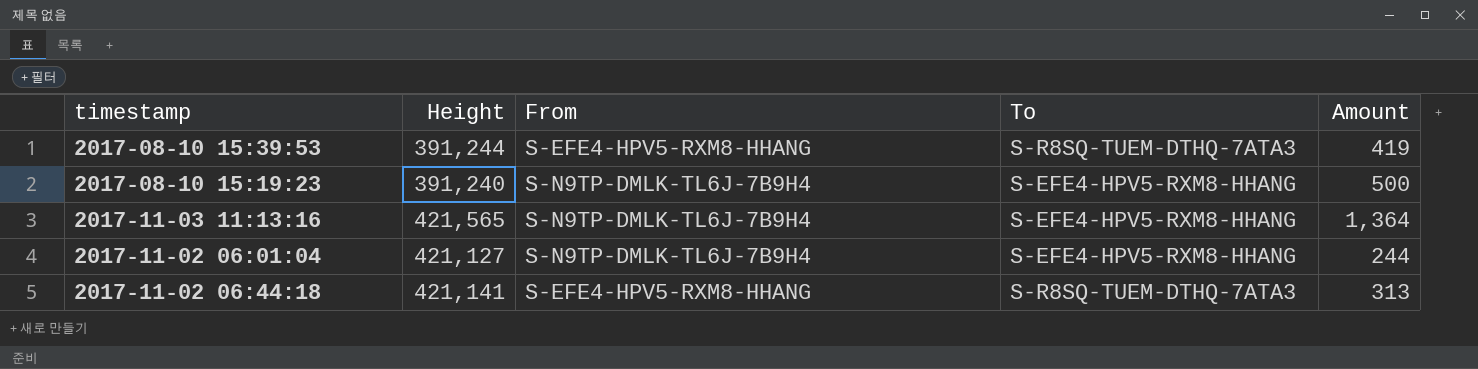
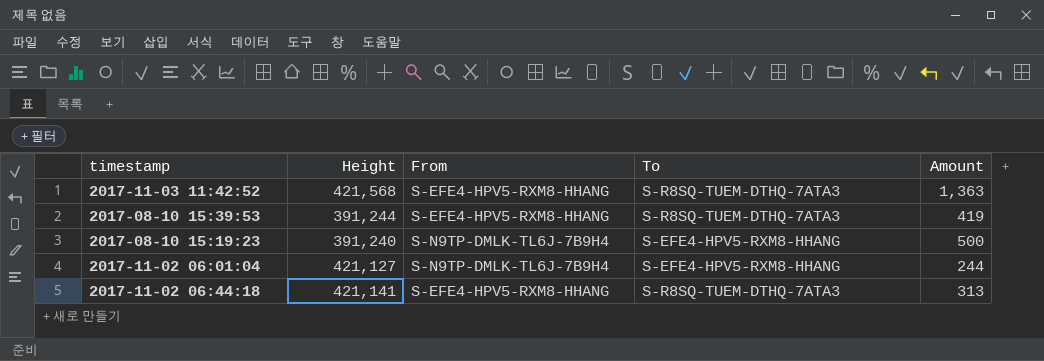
row 2017-11-03 11:13:16: 421,565 | S-N9TP-DMLK-TL6J-7B9H4 | S-EFE4-HPV5-RXM8-HHANG | 1,364 -> none
row 2017-11-03 11:42:52: none -> 421,568 | S-EFE4-HPV5-RXM8-HHANG | S-R8SQ-TUEM-DTHQ-7ATA3 | 1,363

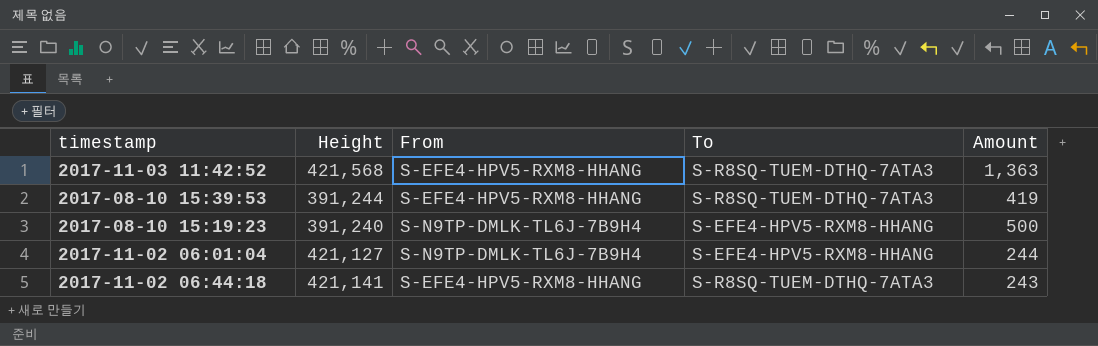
2017-11-02 06:44:18 | Amount: 313 -> 243

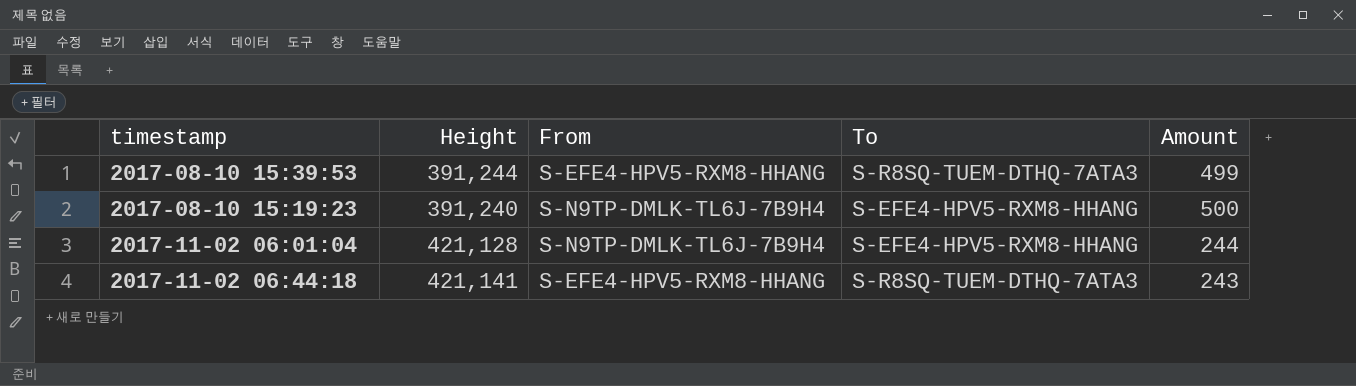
row 2017-11-03 11:42:52: 421,568 | S-EFE4-HPV5-RXM8-HHANG | S-R8SQ-TUEM-DTHQ-7ATA3 | 1,363 -> none
2017-08-10 15:39:53 | Amount: 419 -> 499
2017-11-02 06:01:04 | Height: 421,127 -> 421,128

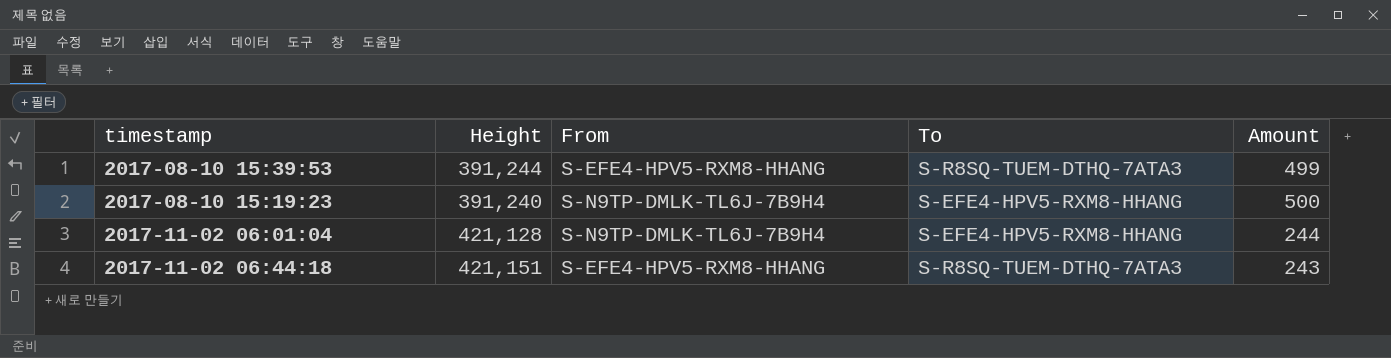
2017-11-02 06:44:18 | Height: 421,141 -> 421,151

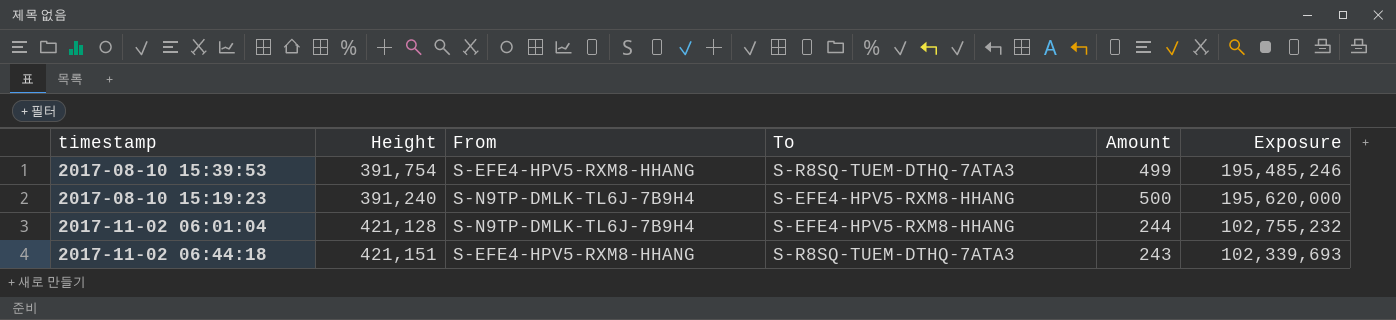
column Exposure | formula: none -> [Height] * [Amount]
2017-08-10 15:39:53 | Height: 391,244 -> 391,754

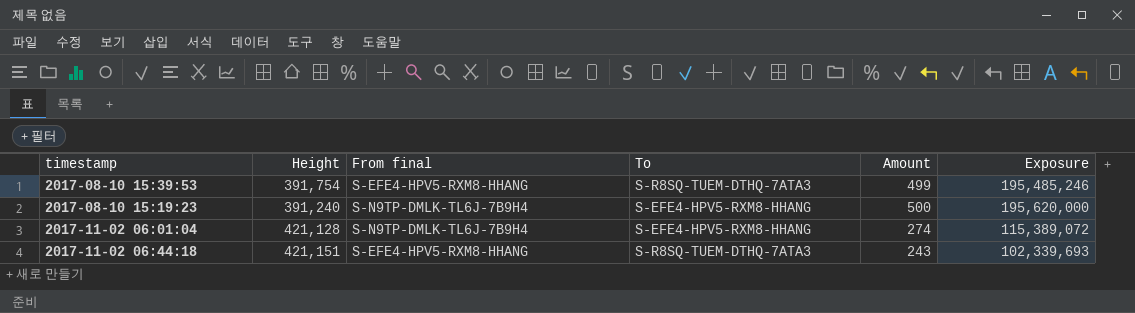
column name: From -> From final
2017-11-02 06:01:04 | Amount: 244 -> 274
2017-11-02 06:01:04 | Exposure: 102,755,232 -> 115,389,072

